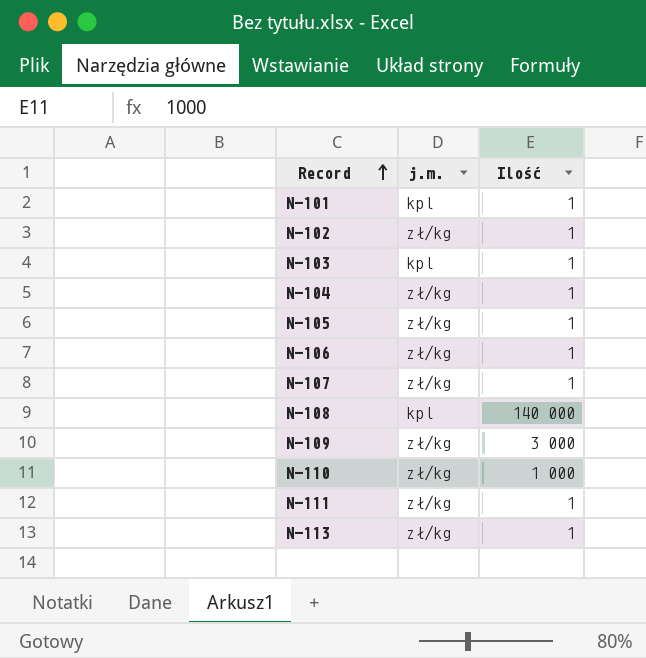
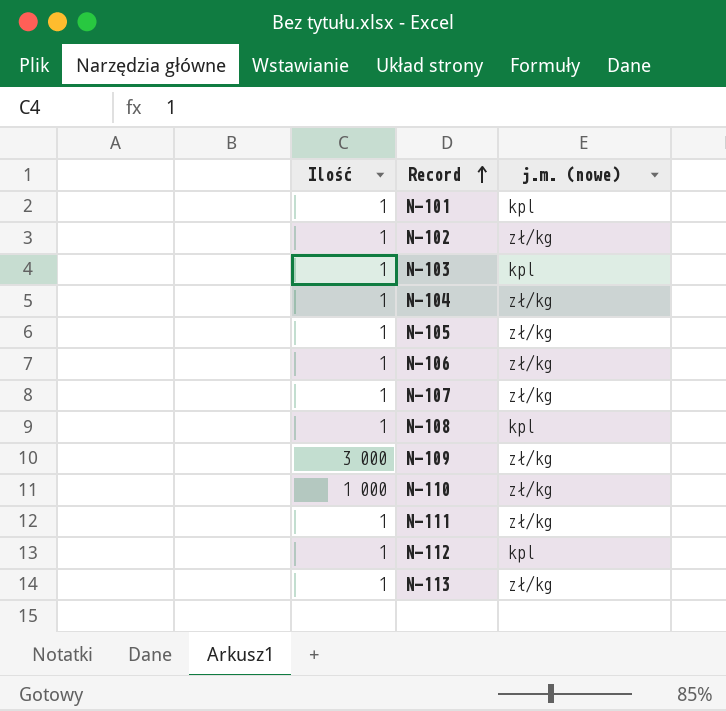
column Ilość | position: 3 -> 1
column name: j.m. -> j.m. (nowe)
N-108 | Ilość: 140 000 -> 1
row N-112: none -> 1 | kpl

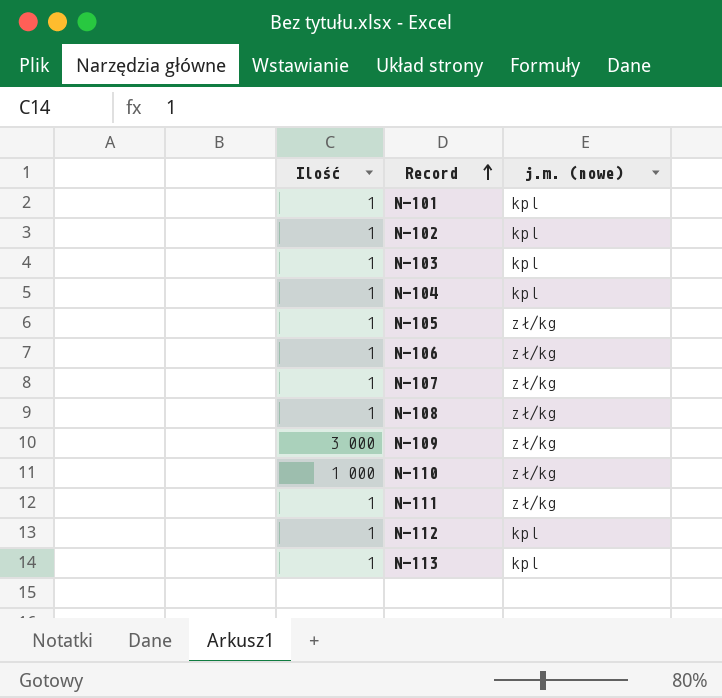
N-102 | j.m. (nowe): zł/kg -> kpl
N-104 | j.m. (nowe): zł/kg -> kpl
N-108 | j.m. (nowe): kpl -> zł/kg
N-113 | j.m. (nowe): zł/kg -> kpl

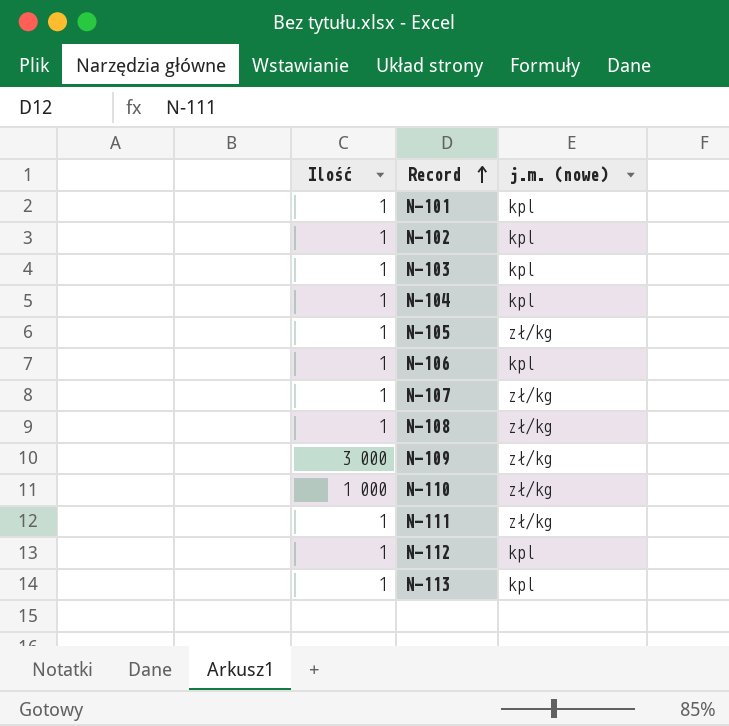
N-106 | j.m. (nowe): zł/kg -> kpl

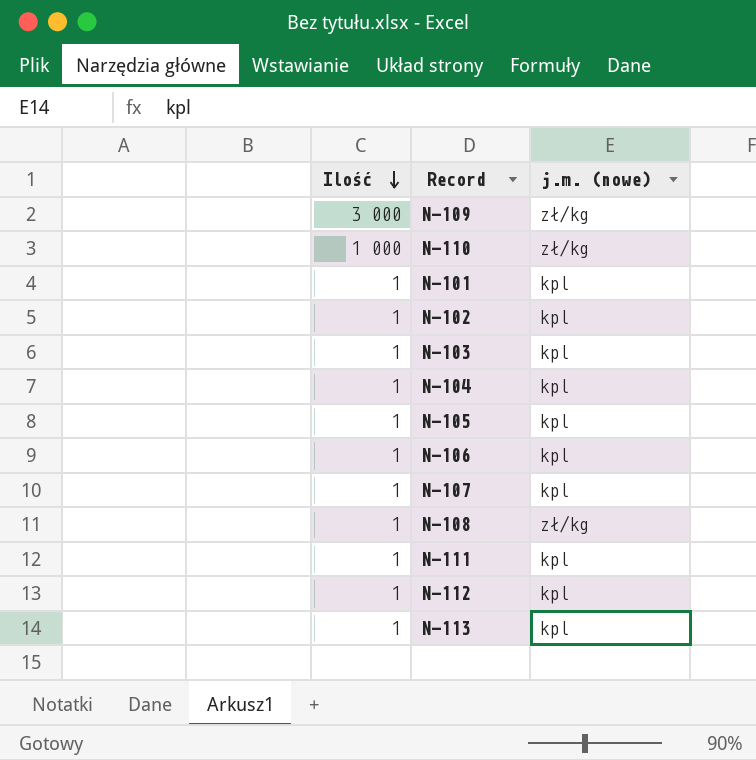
row order: Record ascending -> Ilość descending
N-105 | j.m. (nowe): zł/kg -> kpl
N-107 | j.m. (nowe): zł/kg -> kpl
N-111 | j.m. (nowe): zł/kg -> kpl

